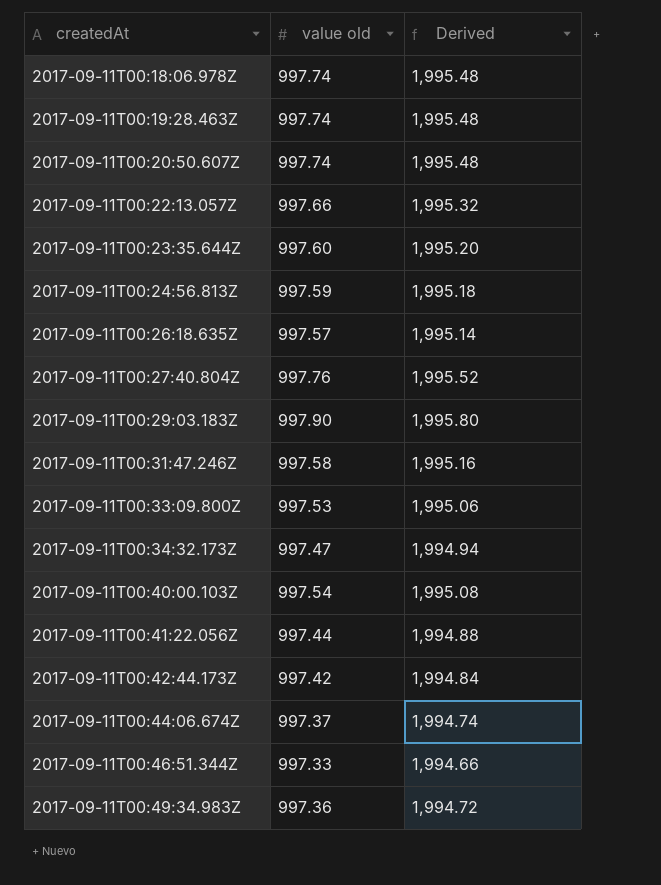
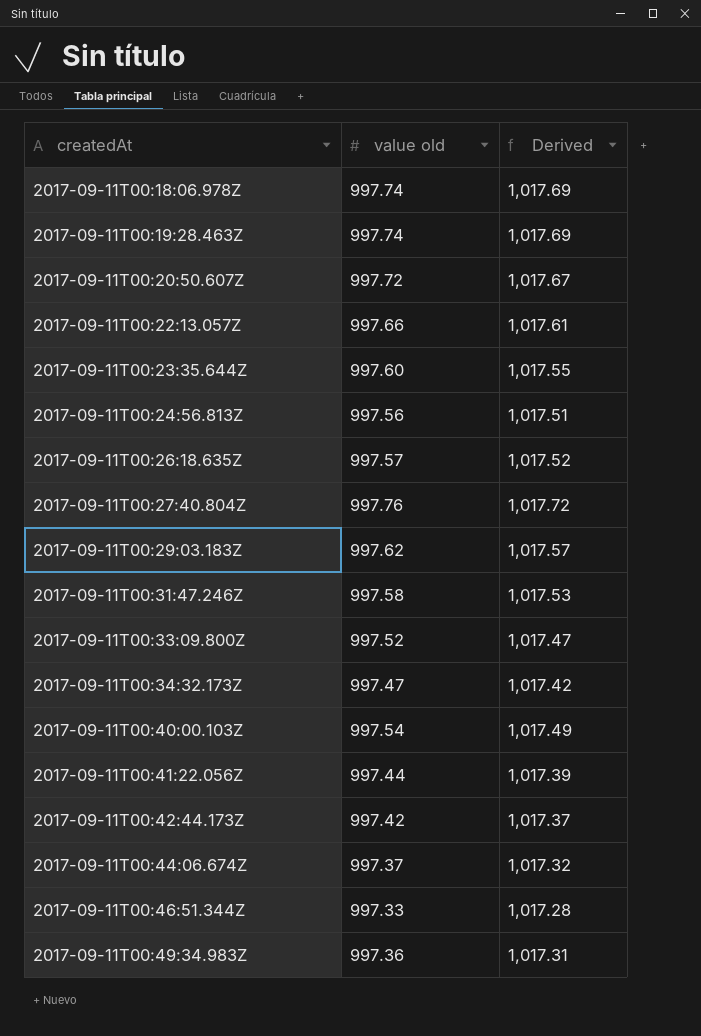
column Derived | formula: [value old] * 2 -> [value old] * 1.02
2017-09-11T00:20:50.607Z | value old: 997.74 -> 997.72
2017-09-11T00:24:56.813Z | value old: 997.59 -> 997.56
2017-09-11T00:29:03.183Z | value old: 997.90 -> 997.62
2017-09-11T00:33:09.800Z | value old: 997.53 -> 997.52

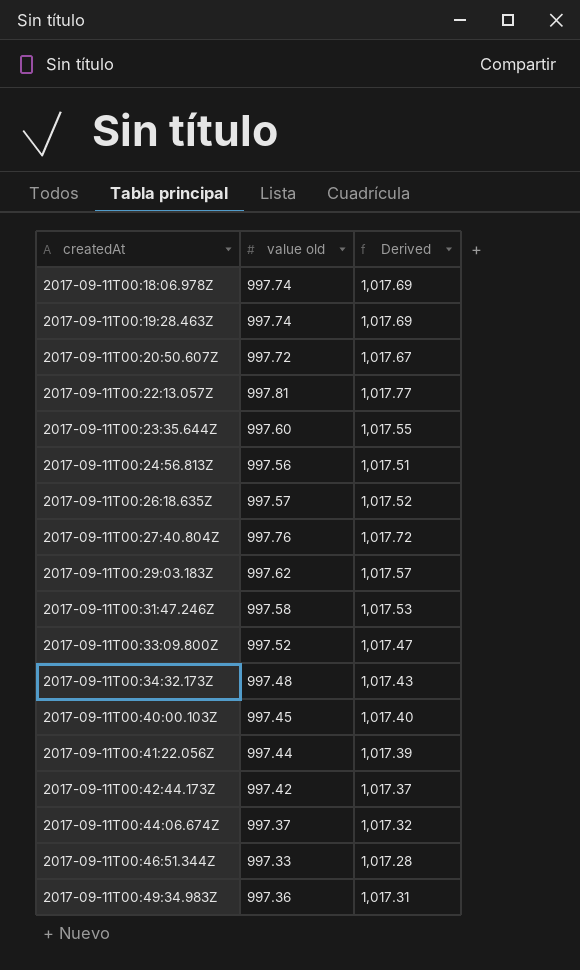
2017-09-11T00:22:13.057Z | value old: 997.66 -> 997.81
2017-09-11T00:22:13.057Z | Derived: 1,017.61 -> 1,017.77
2017-09-11T00:34:32.173Z | value old: 997.47 -> 997.48
2017-09-11T00:34:32.173Z | Derived: 1,017.42 -> 1,017.43
2017-09-11T00:40:00.103Z | value old: 997.54 -> 997.45
2017-09-11T00:40:00.103Z | Derived: 1,017.49 -> 1,017.40

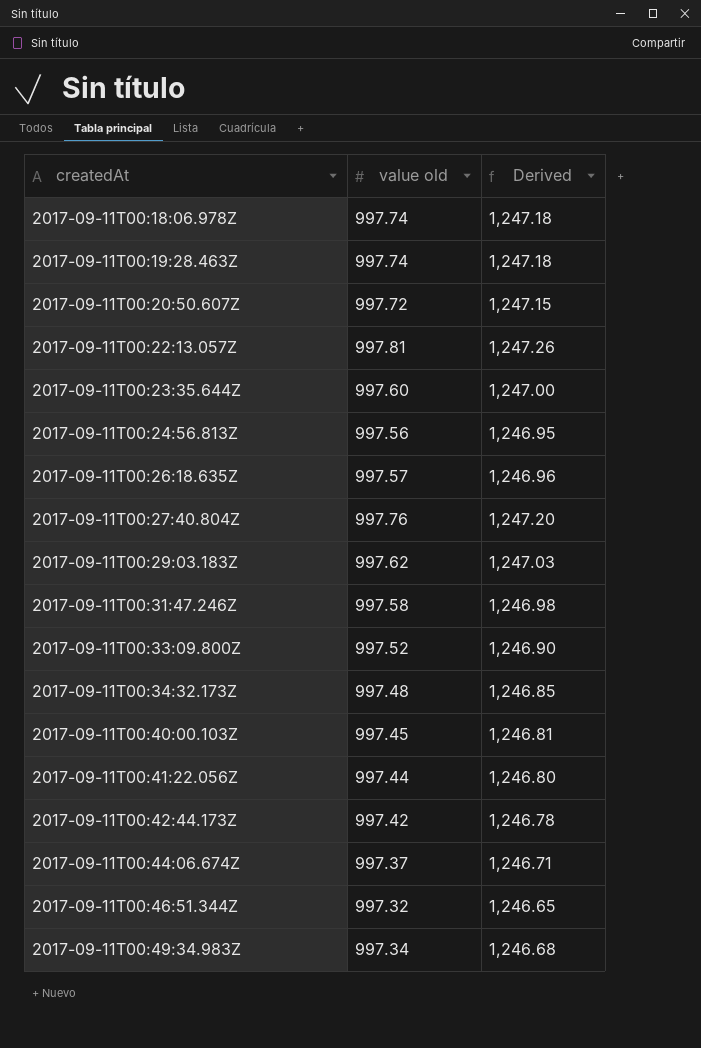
column Derived | formula: [value old] * 1.02 -> [value old] * 1.25
2017-09-11T00:46:51.344Z | value old: 997.33 -> 997.32
2017-09-11T00:49:34.983Z | value old: 997.36 -> 997.34

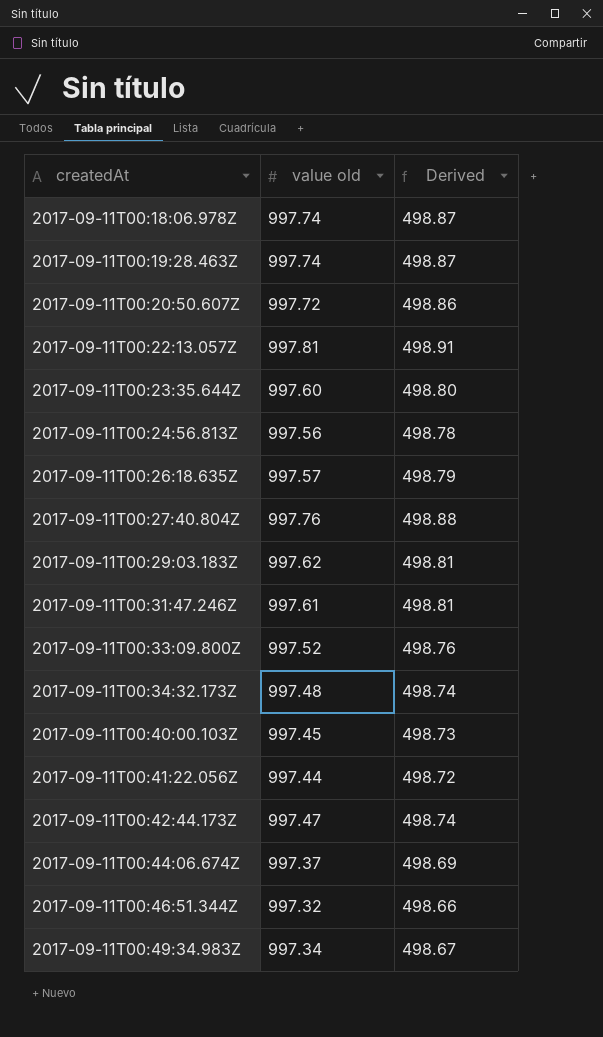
column Derived | formula: [value old] * 1.25 -> [value old] * 0.5
2017-09-11T00:31:47.246Z | value old: 997.58 -> 997.61
2017-09-11T00:42:44.173Z | value old: 997.42 -> 997.47

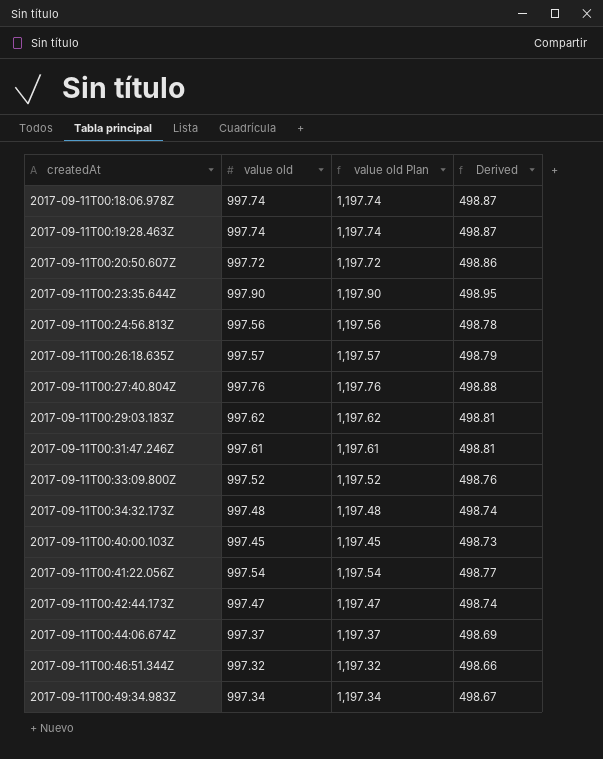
column value old Plan | formula: none -> [value old] + 200
row 2017-09-11T00:22:13.057Z: 997.81 | 498.91 -> none
2017-09-11T00:23:35.644Z | value old: 997.60 -> 997.90
2017-09-11T00:23:35.644Z | Derived: 498.80 -> 498.95
2017-09-11T00:41:22.056Z | value old: 997.44 -> 997.54
2017-09-11T00:41:22.056Z | Derived: 498.72 -> 498.77

